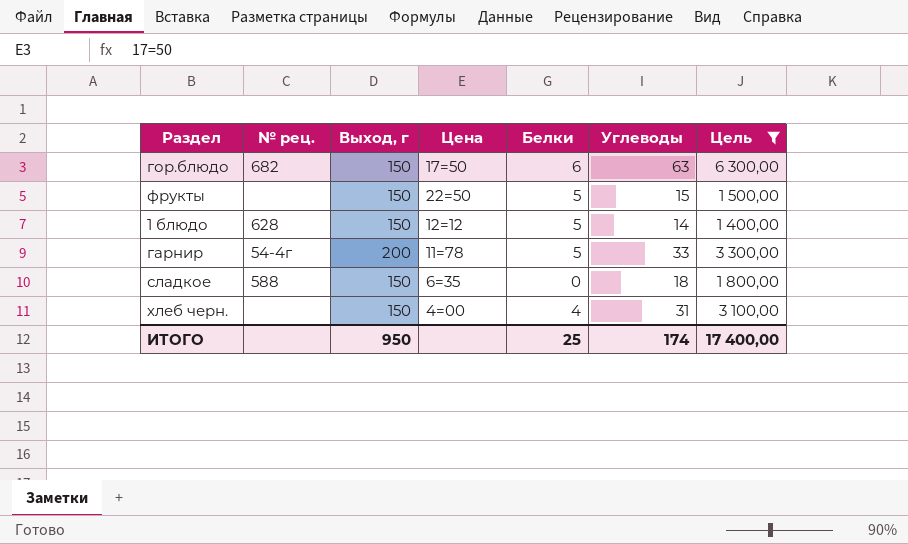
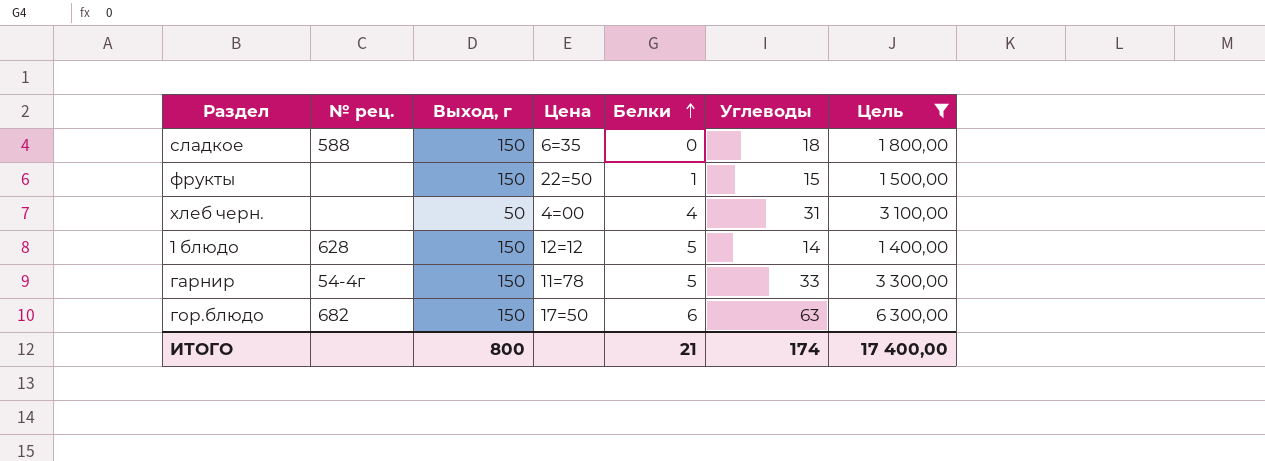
row order: none -> Белки ascending
фрукты | Белки: 5 -> 1
хлеб черн. | Выход, г: 150 -> 50
гарнир | Выход, г: 200 -> 150
ИТОГО | Выход, г: 950 -> 800
ИТОГО | Белки: 25 -> 21

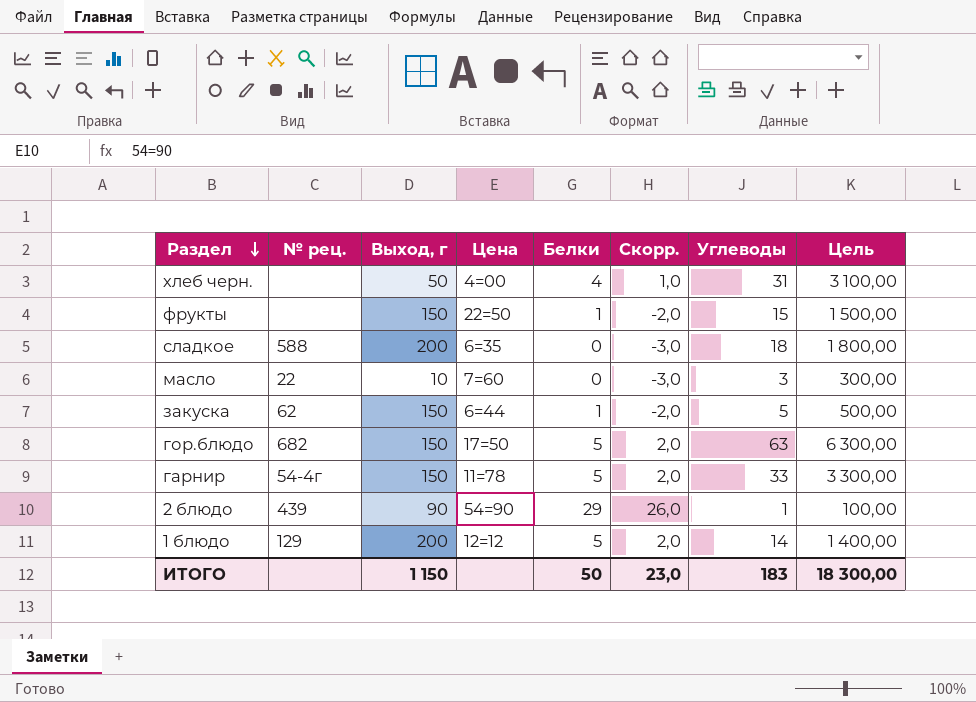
filter: Цель >= 1 400,00 -> none
row order: Белки ascending -> Раздел descending
column Скорр. | formula: none -> [Белки] - 3
сладкое | Выход, г: 150 -> 200
гор.блюдо | Белки: 6 -> 5
1 блюдо | № рец.: 628 -> 129
1 блюдо | Выход, г: 150 -> 200
ИТОГО | Выход, г: 800 -> 1 150
ИТОГО | Белки: 21 -> 50
ИТОГО | Углеводы: 174 -> 183
ИТОГО | Цель: 17 400,00 -> 18 300,00

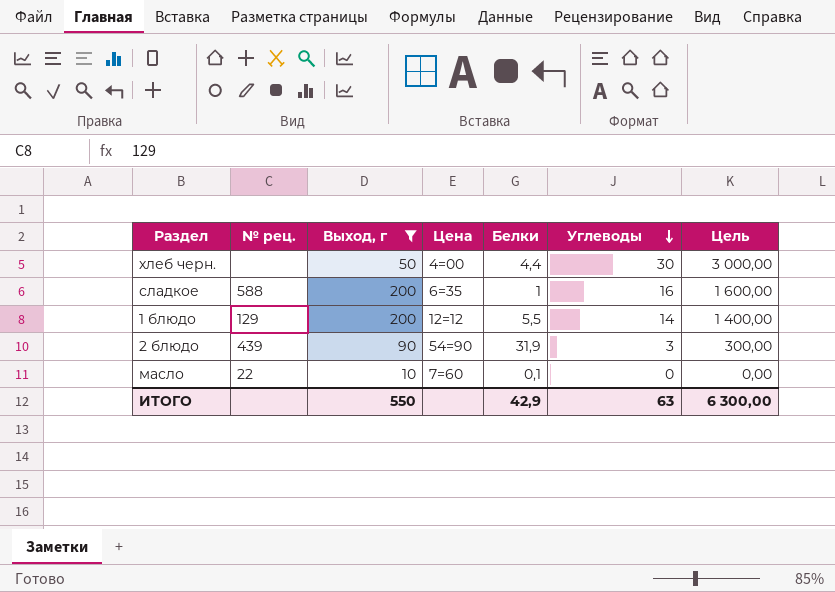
filter: none -> Выход, г != 150
row order: Раздел descending -> Углеводы descending
column Скорр. | formula: [Белки] - 3 -> none
хлеб черн. | Белки: 4 -> 4,4
хлеб черн. | Углеводы: 31 -> 30
хлеб черн. | Цель: 3 100,00 -> 3 000,00
сладкое | Белки: 0 -> 1
сладкое | Углеводы: 18 -> 16
сладкое | Цель: 1 800,00 -> 1 600,00
1 блюдо | Белки: 5 -> 5,5
2 блюдо | Белки: 29 -> 31,9
2 блюдо | Углеводы: 1 -> 3
2 блюдо | Цель: 100,00 -> 300,00
масло | Белки: 0 -> 0,1
масло | Углеводы: 3 -> 0
масло | Цель: 300,00 -> 0,00
ИТОГО | Выход, г: 1 150 -> 550
ИТОГО | Белки: 50 -> 42,9
ИТОГО | Углеводы: 183 -> 63
ИТОГО | Цель: 18 300,00 -> 6 300,00

